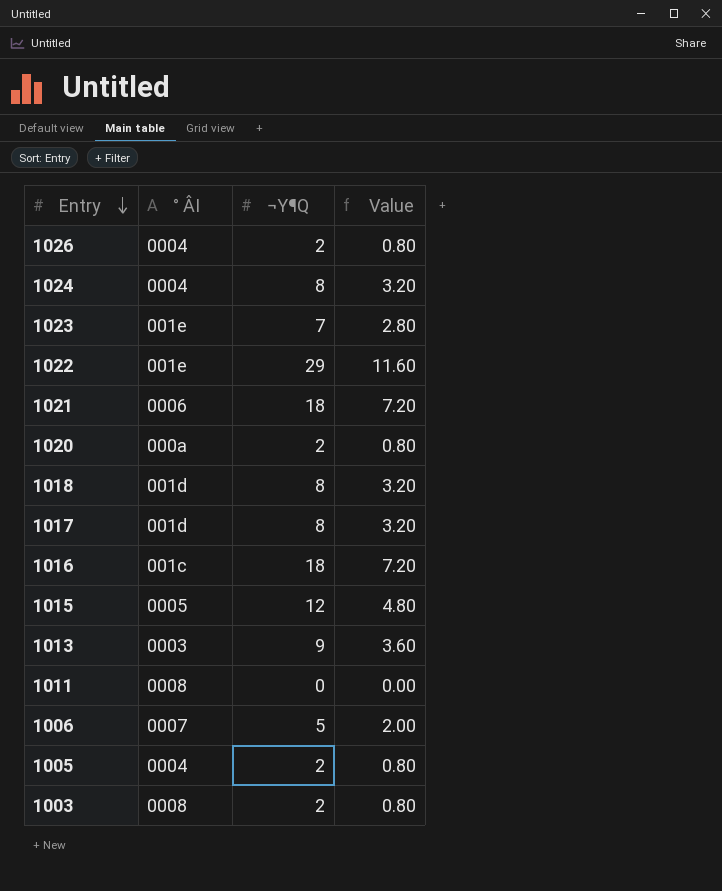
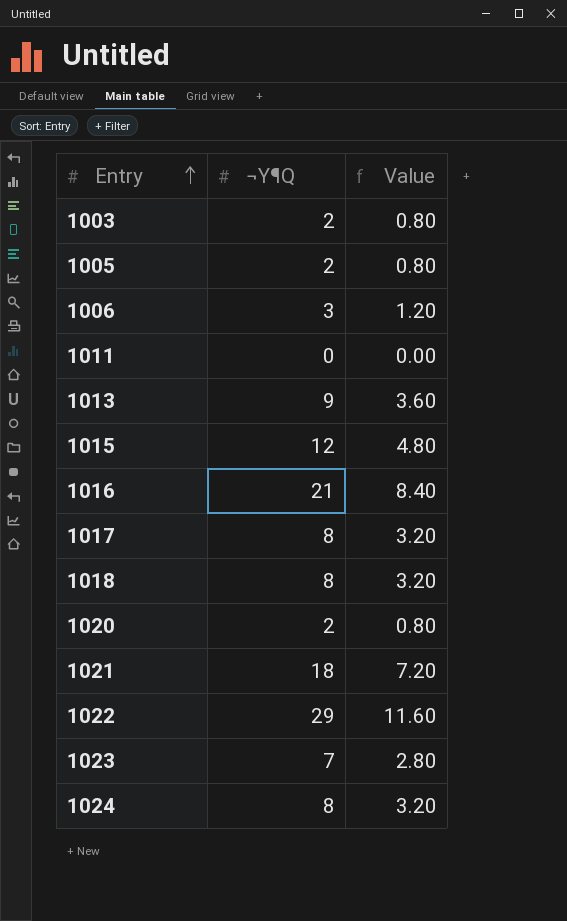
row order: Entry descending -> Entry ascending
column ° ÂI | position: 2 -> none
row 1026: 0004 | 2 | 0.80 -> none
1006 | ¬Y¶Q: 5 -> 3
1006 | Value: 2.00 -> 1.20
1016 | ¬Y¶Q: 18 -> 21
1016 | Value: 7.20 -> 8.40

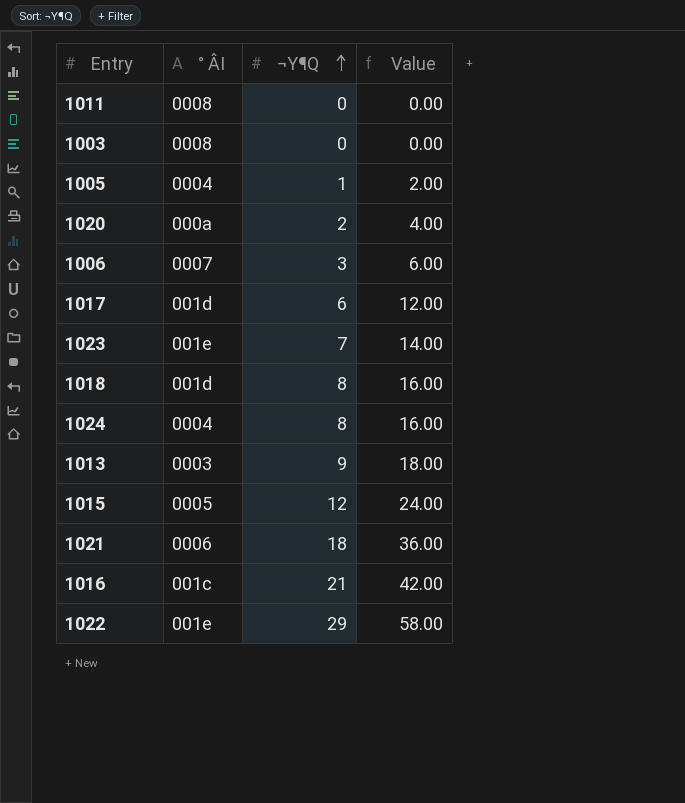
row order: Entry ascending -> ¬Y¶Q ascending
column ° ÂI | position: none -> 2
column Value | formula: [¬Y¶Q] * 0.4 -> [¬Y¶Q] * 2
1003 | ¬Y¶Q: 2 -> 0
1005 | ¬Y¶Q: 2 -> 1
1017 | ¬Y¶Q: 8 -> 6

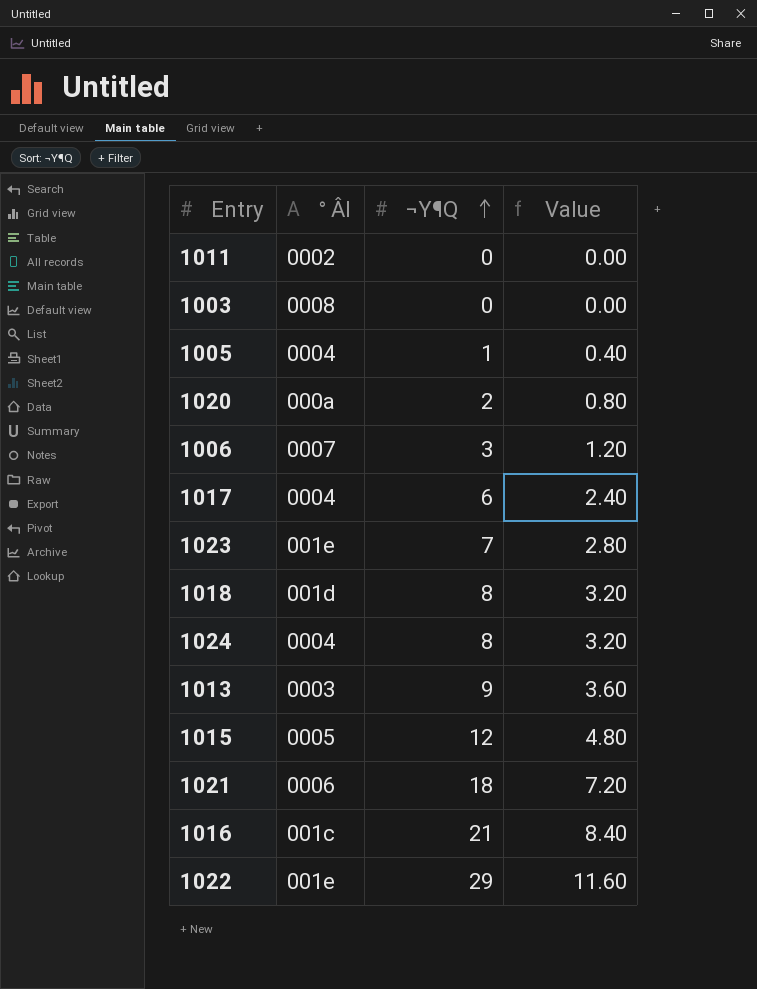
column Value | formula: [¬Y¶Q] * 2 -> [¬Y¶Q] * 0.4
1011 | ° ÂI: 0008 -> 0002
1017 | ° ÂI: 001d -> 0004

